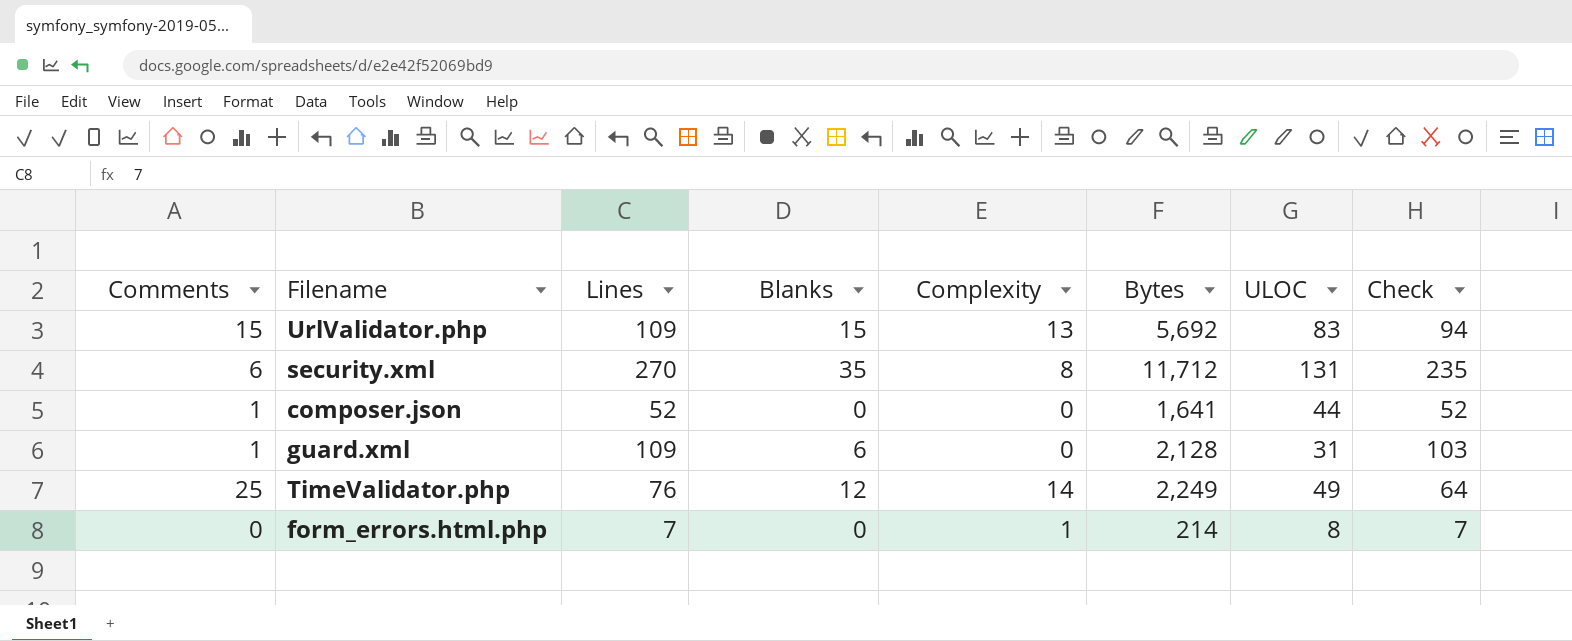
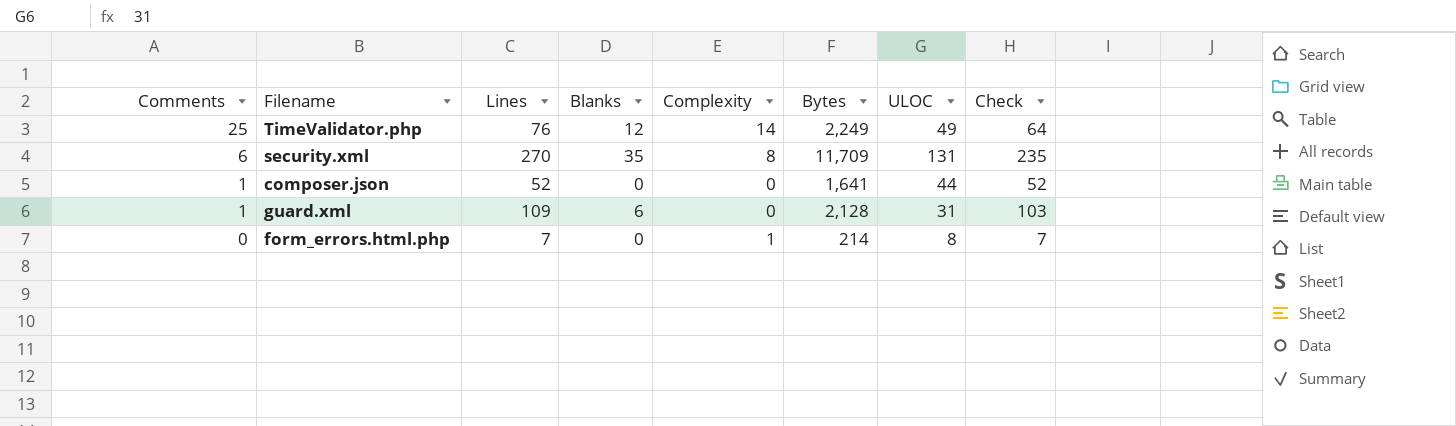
row order: none -> Comments descending
row UrlValidator.php: 15 | 109 | 15 | 13 | 5,692 | 83 | 94 -> none
security.xml | Bytes: 11,712 -> 11,709

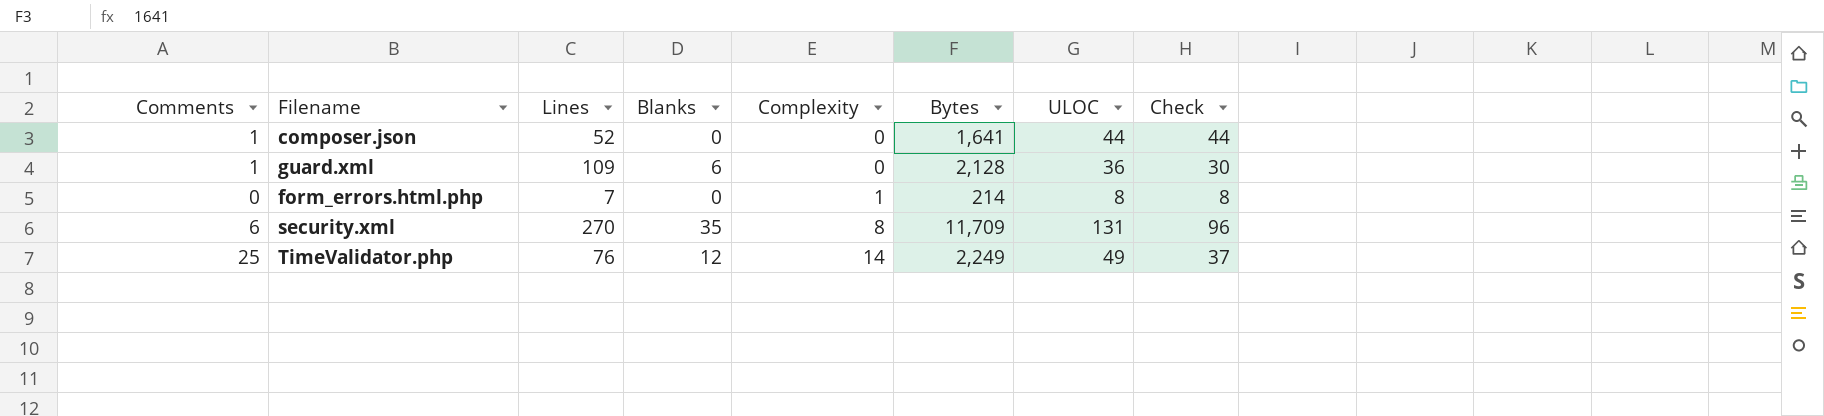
row order: Comments descending -> Complexity ascending
column Check | formula: [Lines] - [Blanks] -> [ULOC] - [Blanks]
guard.xml | ULOC: 31 -> 36

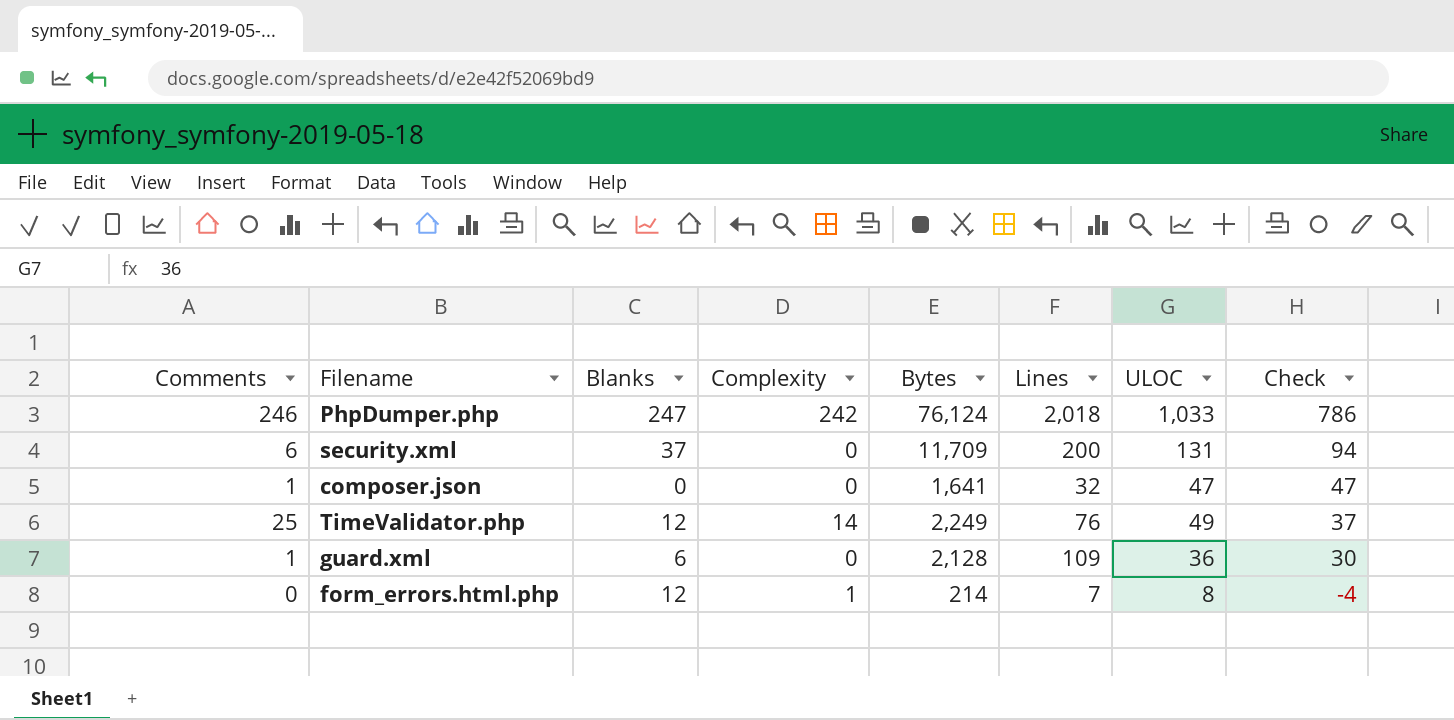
row order: Complexity ascending -> Check descending
column Lines | position: 3 -> 6
row PhpDumper.php: none -> 246 | 247 | 242 | 76,124 | 2,018 | 1,033 | 786
security.xml | Blanks: 35 -> 37
security.xml | Complexity: 8 -> 0
security.xml | Lines: 270 -> 200
security.xml | Check: 96 -> 94
composer.json | Lines: 52 -> 32
composer.json | ULOC: 44 -> 47
composer.json | Check: 44 -> 47
form_errors.html.php | Blanks: 0 -> 12
form_errors.html.php | Check: 8 -> -4

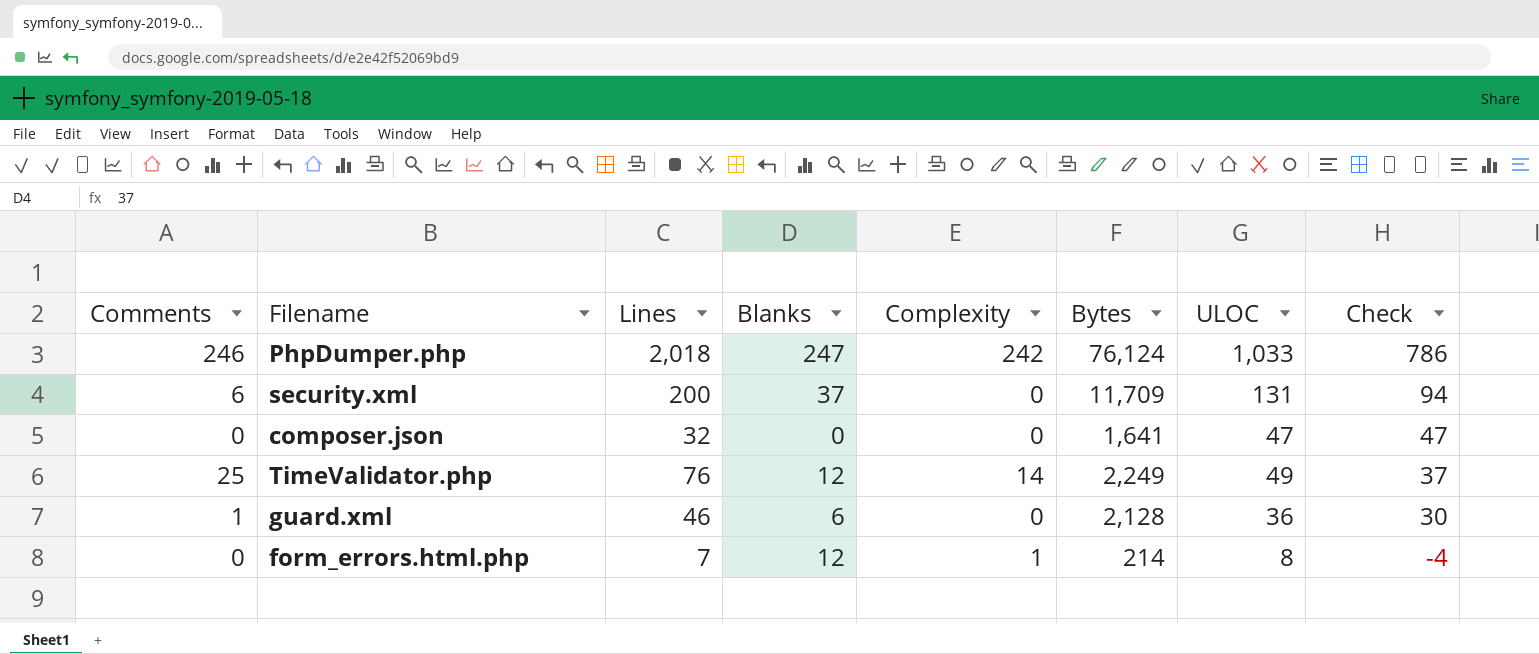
column Lines | position: 6 -> 3
composer.json | Comments: 1 -> 0
guard.xml | Lines: 109 -> 46

